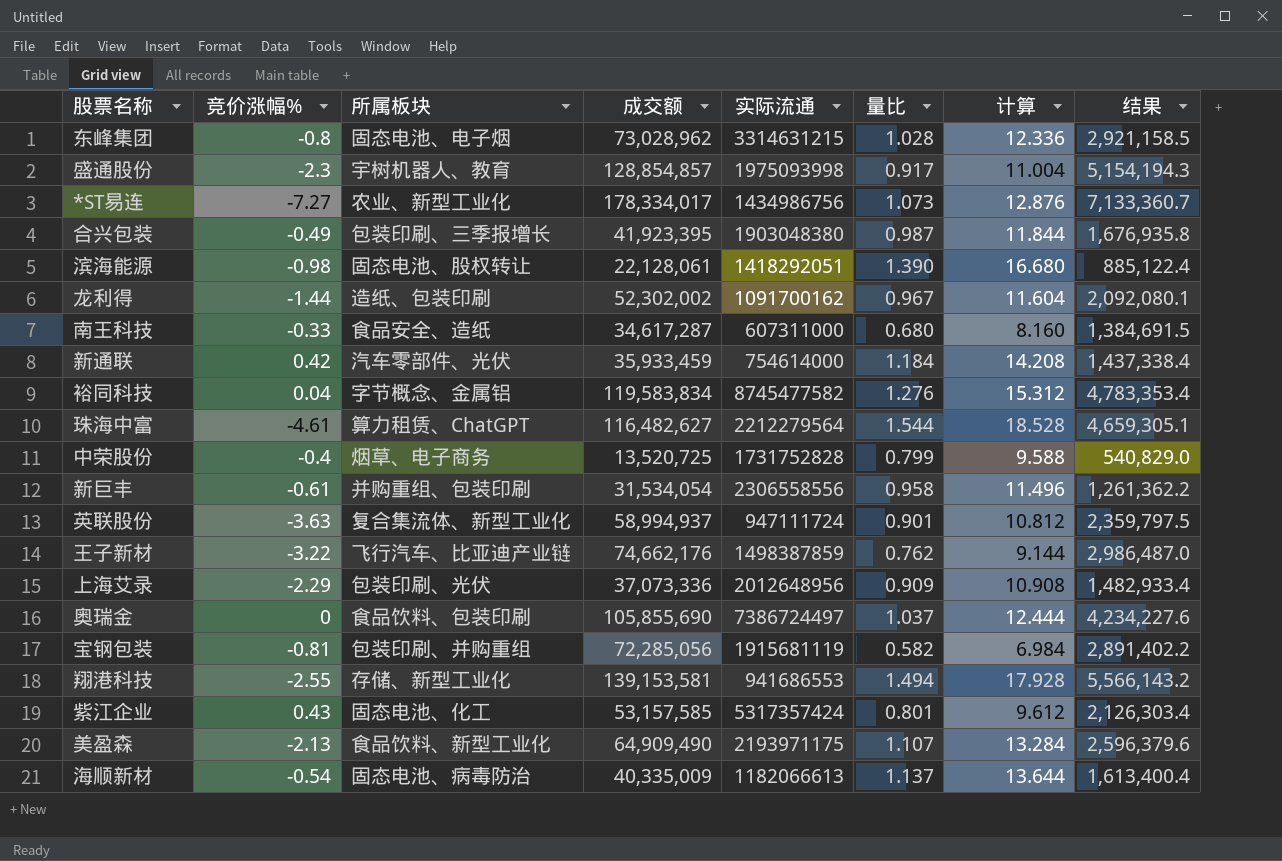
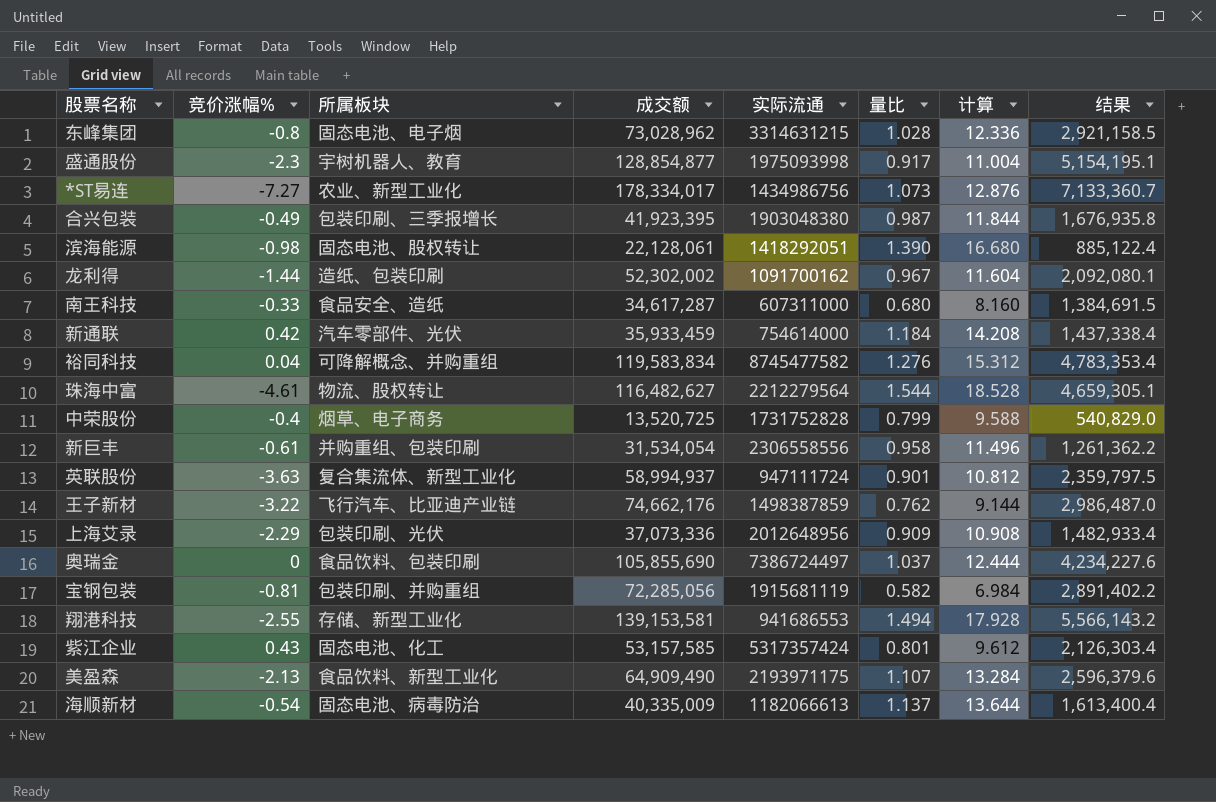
盛通股份 | 成交额: 128,854,857 -> 128,854,877
盛通股份 | 结果: 5,154,194.3 -> 5,154,195.1
裕同科技 | 所属板块: 字节概念、金属铝 -> 可降解概念、并购重组
珠海中富 | 所属板块: 算力租赁、ChatGPT -> 物流、股权转让

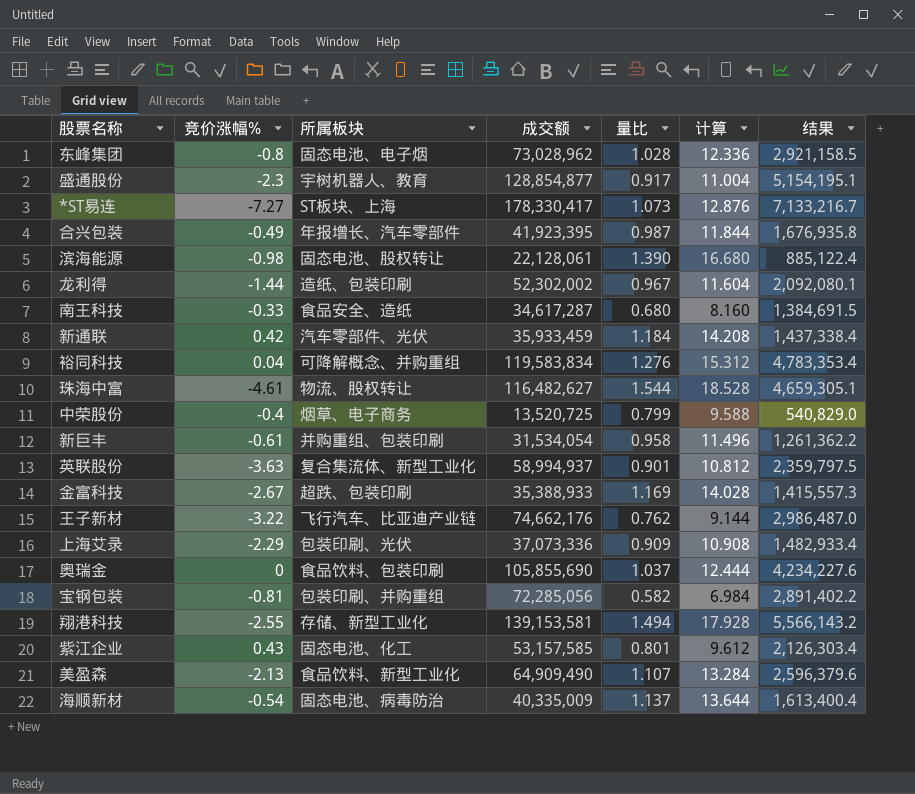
column 实际流通 | position: 5 -> none
*ST易连 | 所属板块: 农业、新型工业化 -> ST板块、上海
*ST易连 | 成交额: 178,334,017 -> 178,330,417
*ST易连 | 结果: 7,133,360.7 -> 7,133,216.7
合兴包装 | 所属板块: 包装印刷、三季报增长 -> 年报增长、汽车零部件
row 金富科技: none -> -2.67 | 超跌、包装印刷 | 35,388,933 | 1.169 | 14.028 | 1,415,557.3

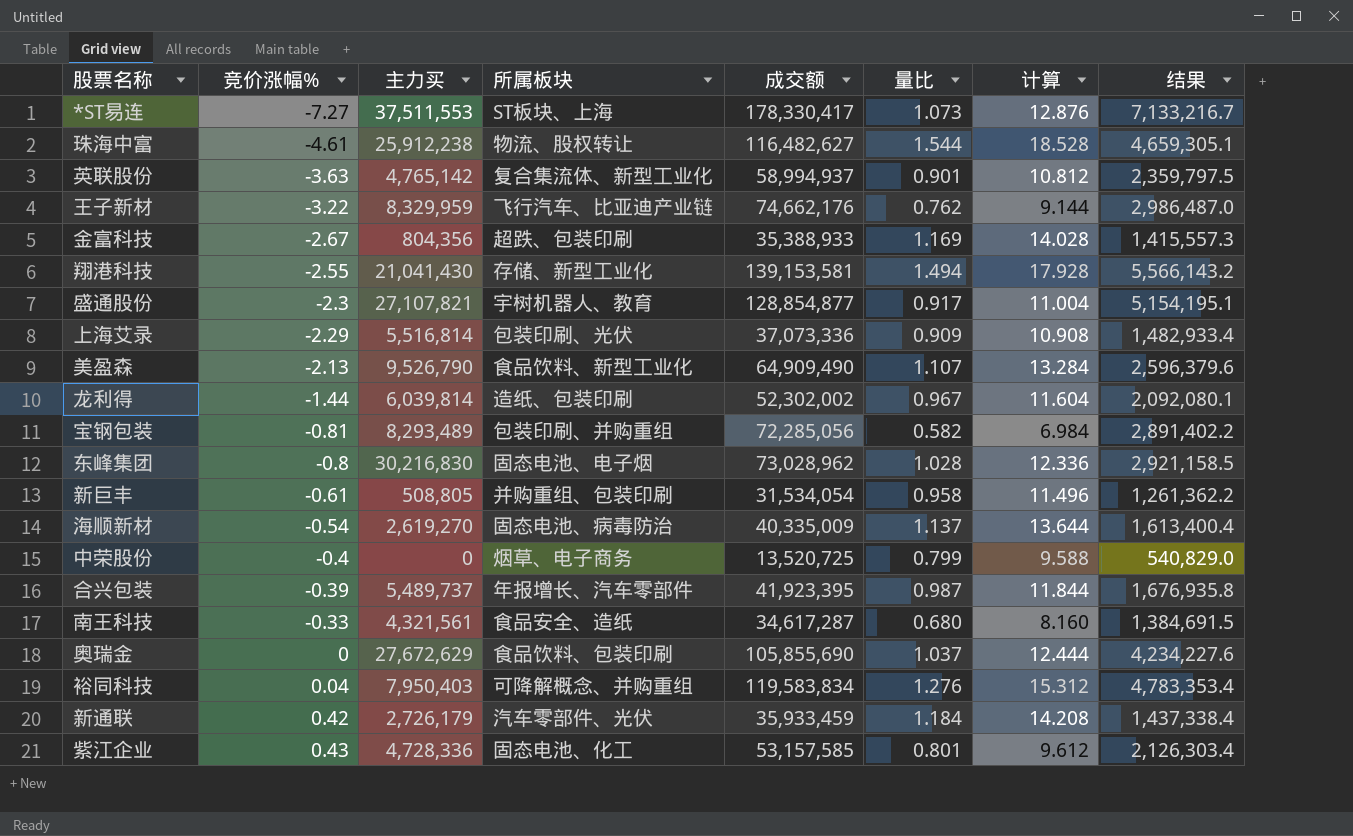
row order: none -> 竞价涨幅% ascending
column 主力买 | position: none -> 3
row 滨海能源: -0.98 | 固态电池、股权转让 | 22,128,061 | 1.390 | 16.680 | 885,122.4 -> none
合兴包装 | 竞价涨幅%: -0.49 -> -0.39

